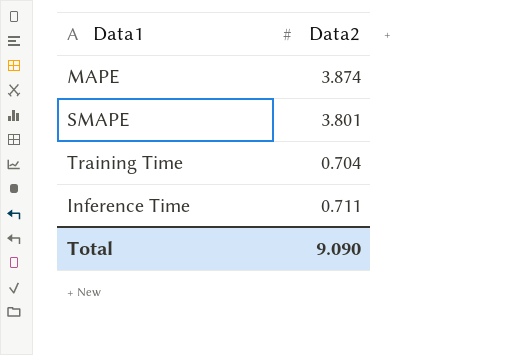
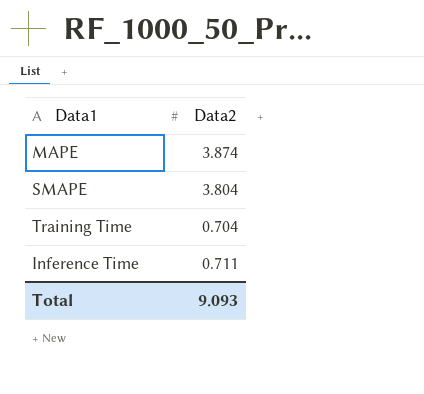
SMAPE | Data2: 3.801 -> 3.804
Total | Data2: 9.090 -> 9.093

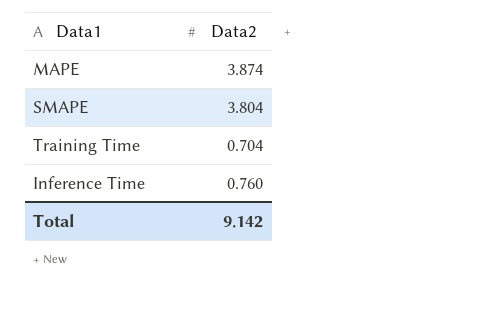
Inference Time | Data2: 0.711 -> 0.760
Total | Data2: 9.093 -> 9.142

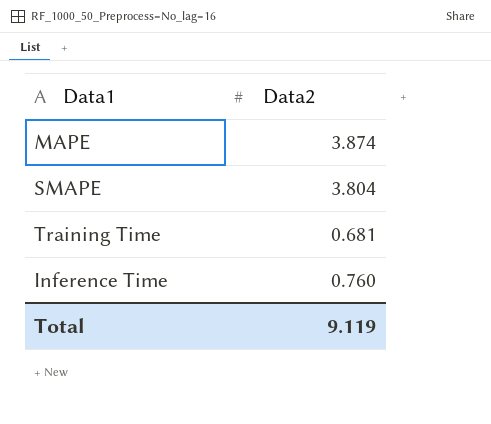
Training Time | Data2: 0.704 -> 0.681
Total | Data2: 9.142 -> 9.119

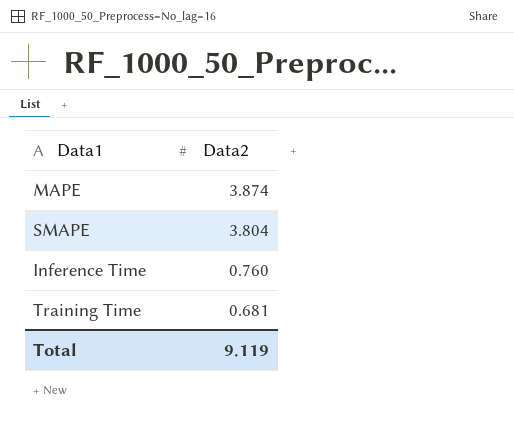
row order: none -> Data2 descending

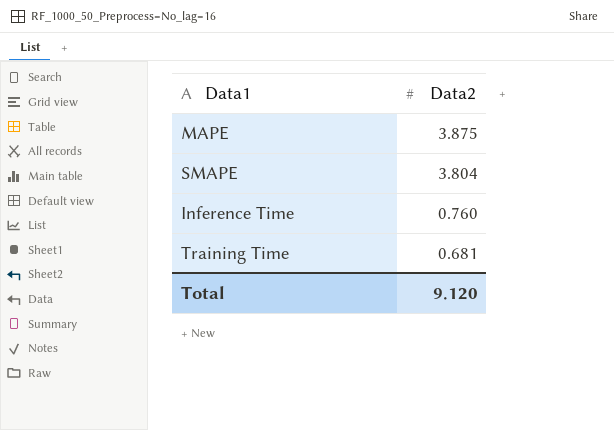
MAPE | Data2: 3.874 -> 3.875
Total | Data2: 9.119 -> 9.120

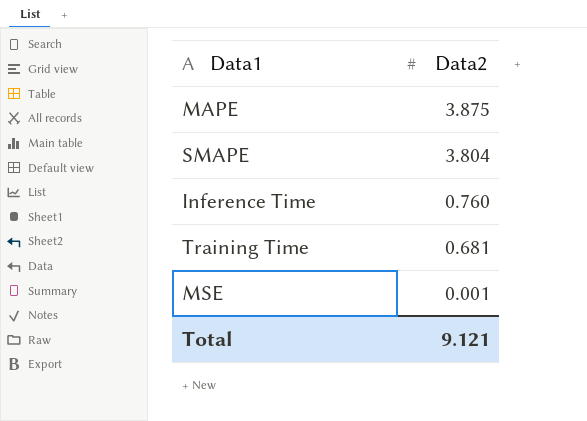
row MSE: none -> 0.001
Total | Data2: 9.120 -> 9.121

